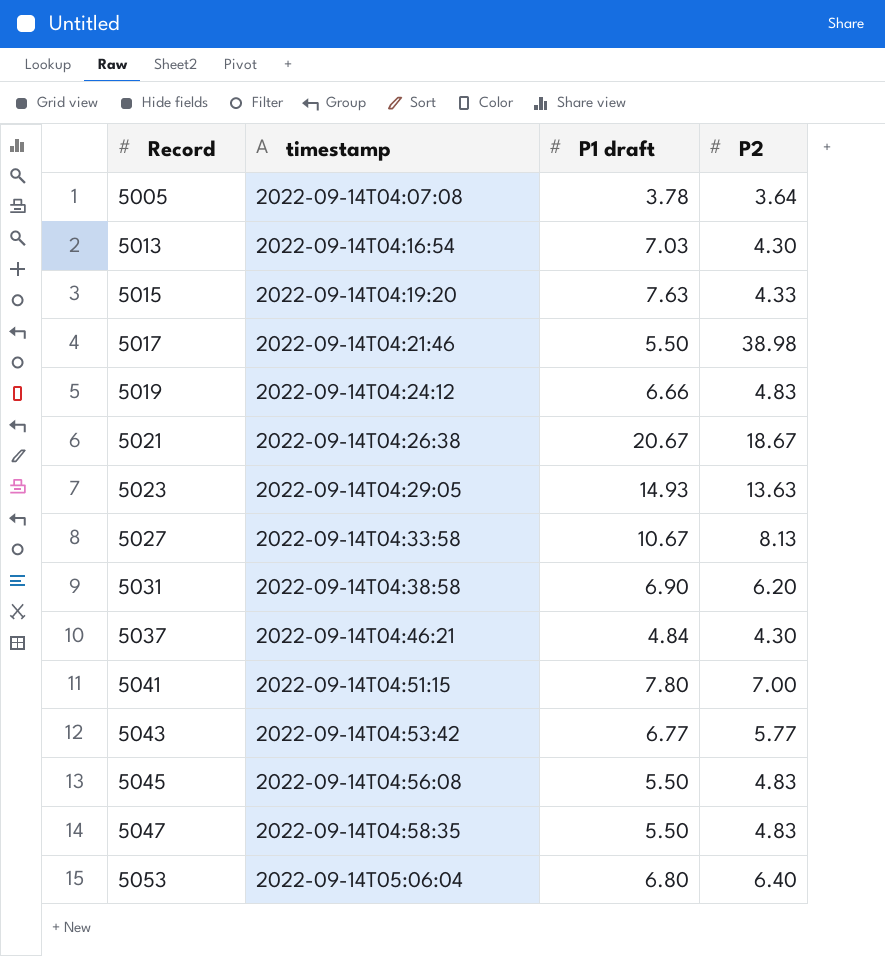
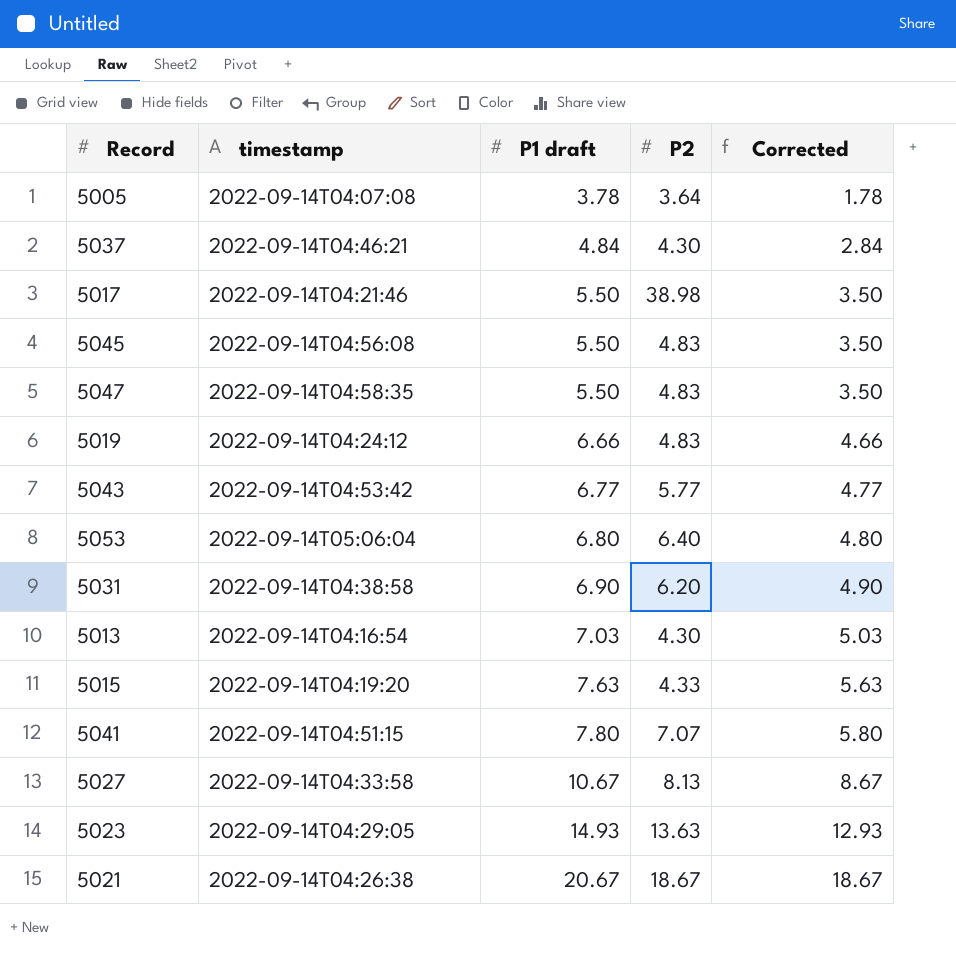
row order: Record ascending -> P1 draft ascending
column Corrected | formula: none -> [P1 draft] - 2
5041 | P2: 7.00 -> 7.07

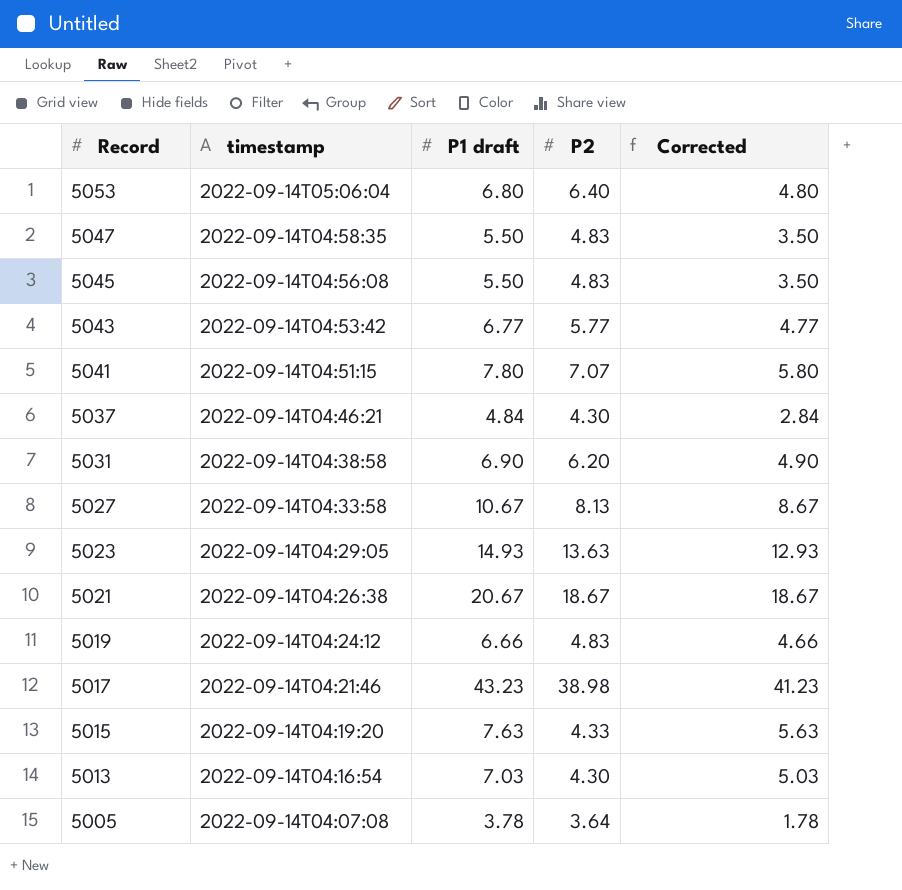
row order: P1 draft ascending -> Record descending
5017 | P1 draft: 5.50 -> 43.23
5017 | Corrected: 3.50 -> 41.23

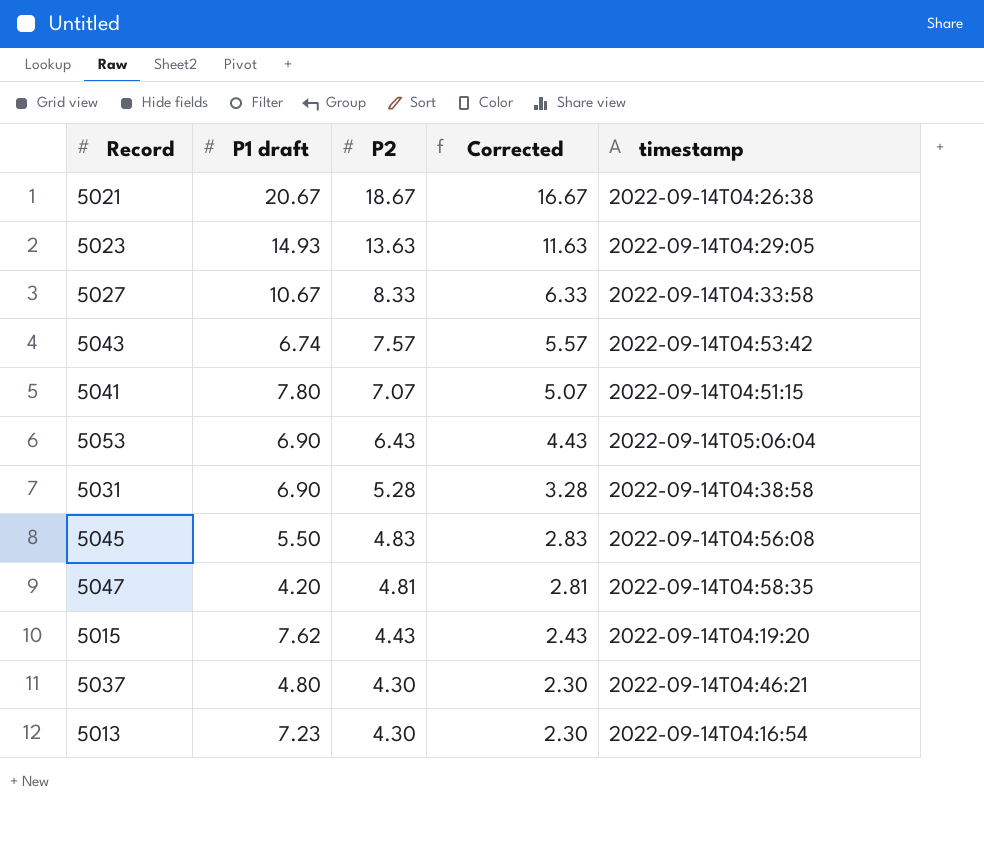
row order: Record descending -> P2 descending
column Corrected | formula: [P1 draft] - 2 -> [P2] - 2
column timestamp | position: 2 -> 5
row 5019: 2022-09-14T04:24:12 | 6.66 | 4.83 | 4.66 -> none
row 5017: 2022-09-14T04:21:46 | 43.23 | 38.98 | 41.23 -> none
row 5005: 2022-09-14T04:07:08 | 3.78 | 3.64 | 1.78 -> none
5027 | P2: 8.13 -> 8.33
5043 | P1 draft: 6.77 -> 6.74
5043 | P2: 5.77 -> 7.57
5053 | P1 draft: 6.80 -> 6.90
5053 | P2: 6.40 -> 6.43
5031 | P2: 6.20 -> 5.28
5047 | P1 draft: 5.50 -> 4.20
5047 | P2: 4.83 -> 4.81
5015 | P1 draft: 7.63 -> 7.62
5015 | P2: 4.33 -> 4.43
5037 | P1 draft: 4.84 -> 4.80
5013 | P1 draft: 7.03 -> 7.23

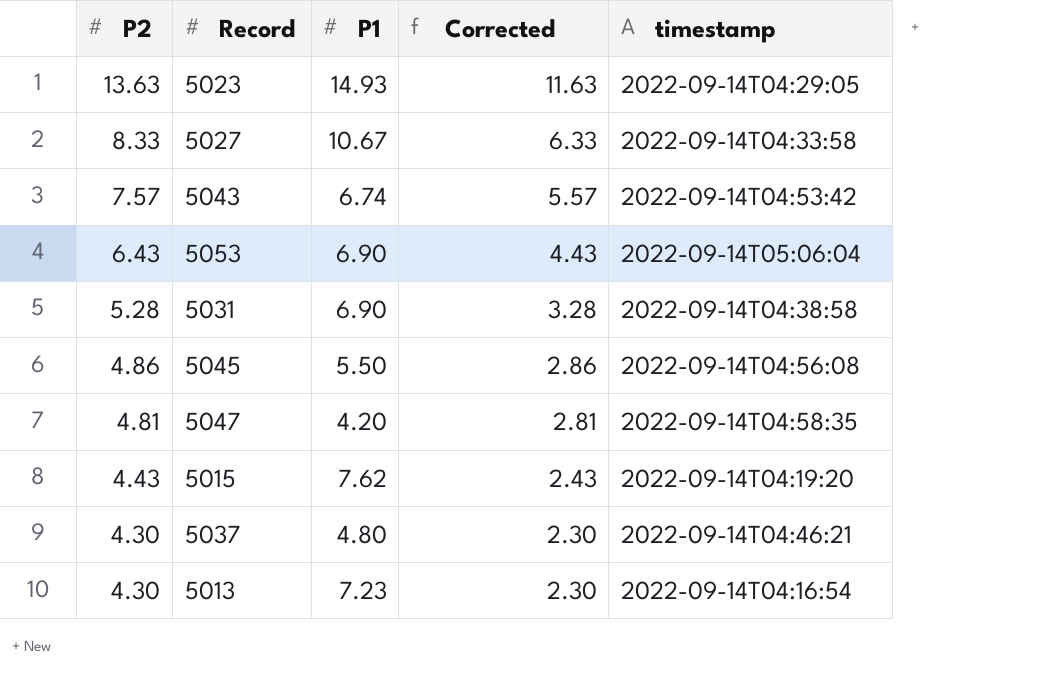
column P2 | position: 3 -> 1
column name: P1 draft -> P1
row 5021: 20.67 | 18.67 | 16.67 | 2022-09-14T04:26:38 -> none
row 5041: 7.80 | 7.07 | 5.07 | 2022-09-14T04:51:15 -> none
5045 | P2: 4.83 -> 4.86
5045 | Corrected: 2.83 -> 2.86

